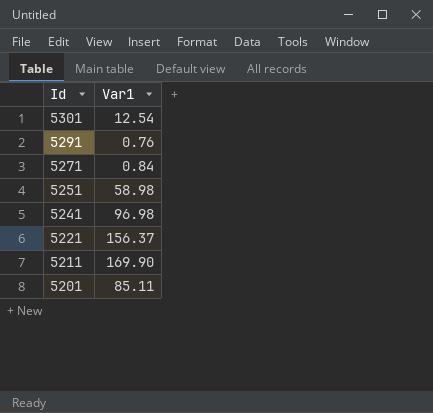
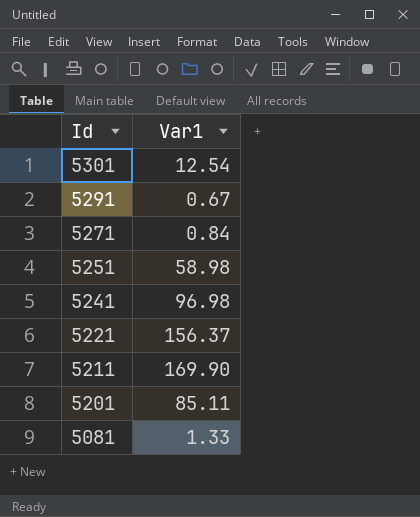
5291 | Var1: 0.76 -> 0.67
row 5081: none -> 1.33

